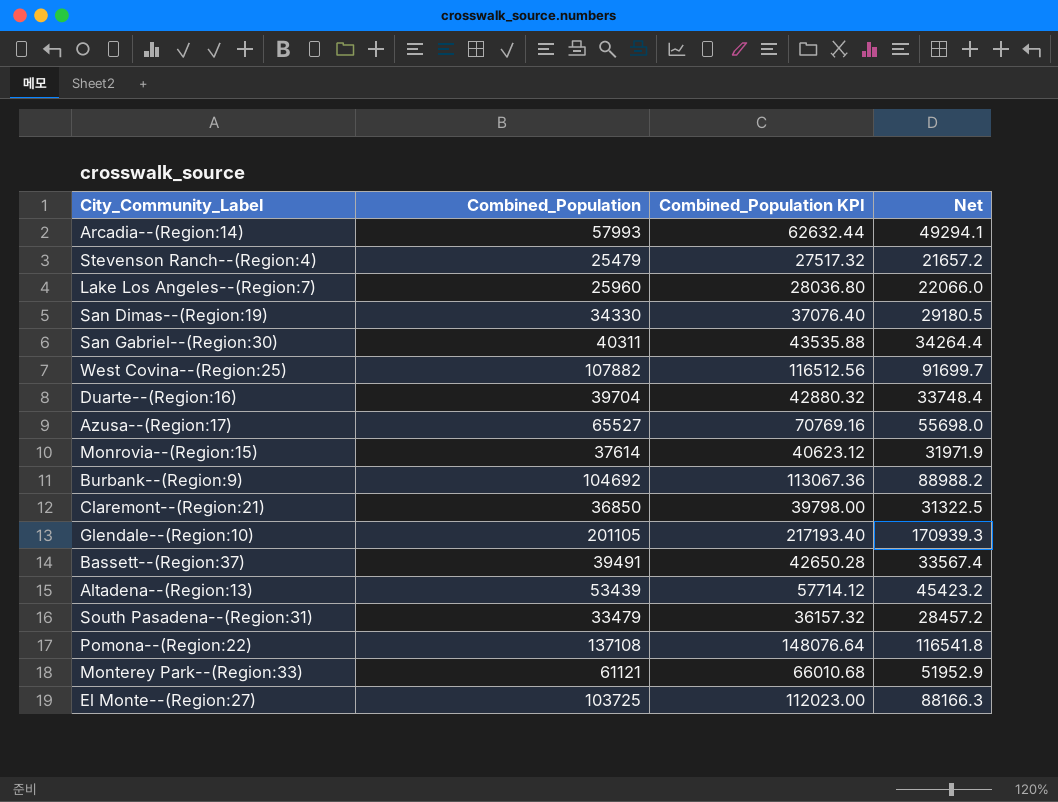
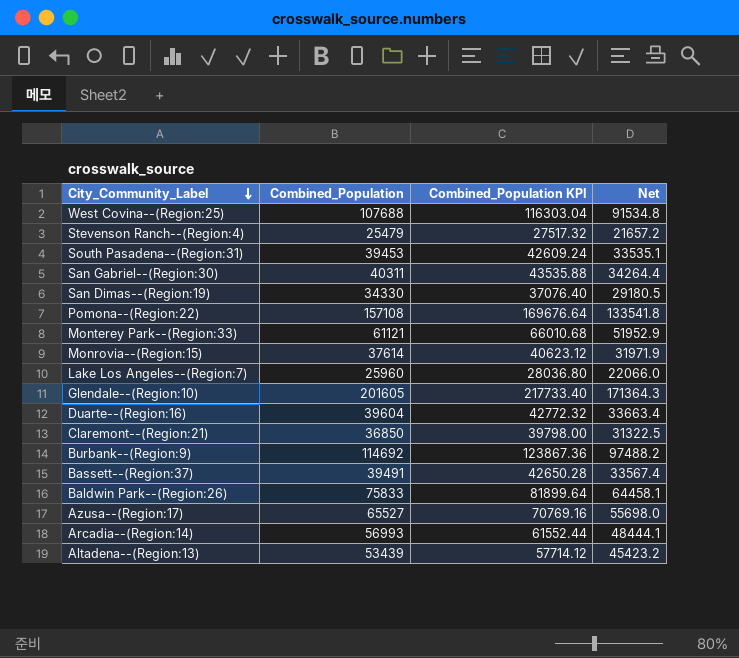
row order: none -> City_Community_Label descending
row El Monte--(Region:27): 103725 | 112023.00 | 88166.3 -> none
West Covina--(Region:25) | Combined_Population: 107882 -> 107688
West Covina--(Region:25) | Combined_Population KPI: 116512.56 -> 116303.04
West Covina--(Region:25) | Net: 91699.7 -> 91534.8
South Pasadena--(Region:31) | Combined_Population: 33479 -> 39453
South Pasadena--(Region:31) | Combined_Population KPI: 36157.32 -> 42609.24
South Pasadena--(Region:31) | Net: 28457.2 -> 33535.1
Pomona--(Region:22) | Combined_Population: 137108 -> 157108
Pomona--(Region:22) | Combined_Population KPI: 148076.64 -> 169676.64
Pomona--(Region:22) | Net: 116541.8 -> 133541.8
Glendale--(Region:10) | Combined_Population: 201105 -> 201605
Glendale--(Region:10) | Combined_Population KPI: 217193.40 -> 217733.40
Glendale--(Region:10) | Net: 170939.3 -> 171364.3
Duarte--(Region:16) | Combined_Population: 39704 -> 39604
Duarte--(Region:16) | Combined_Population KPI: 42880.32 -> 42772.32
Duarte--(Region:16) | Net: 33748.4 -> 33663.4
Burbank--(Region:9) | Combined_Population: 104692 -> 114692
Burbank--(Region:9) | Combined_Population KPI: 113067.36 -> 123867.36
Burbank--(Region:9) | Net: 88988.2 -> 97488.2
row Baldwin Park--(Region:26): none -> 75833 | 81899.64 | 64458.1
Arcadia--(Region:14) | Combined_Population: 57993 -> 56993
Arcadia--(Region:14) | Combined_Population KPI: 62632.44 -> 61552.44
Arcadia--(Region:14) | Net: 49294.1 -> 48444.1

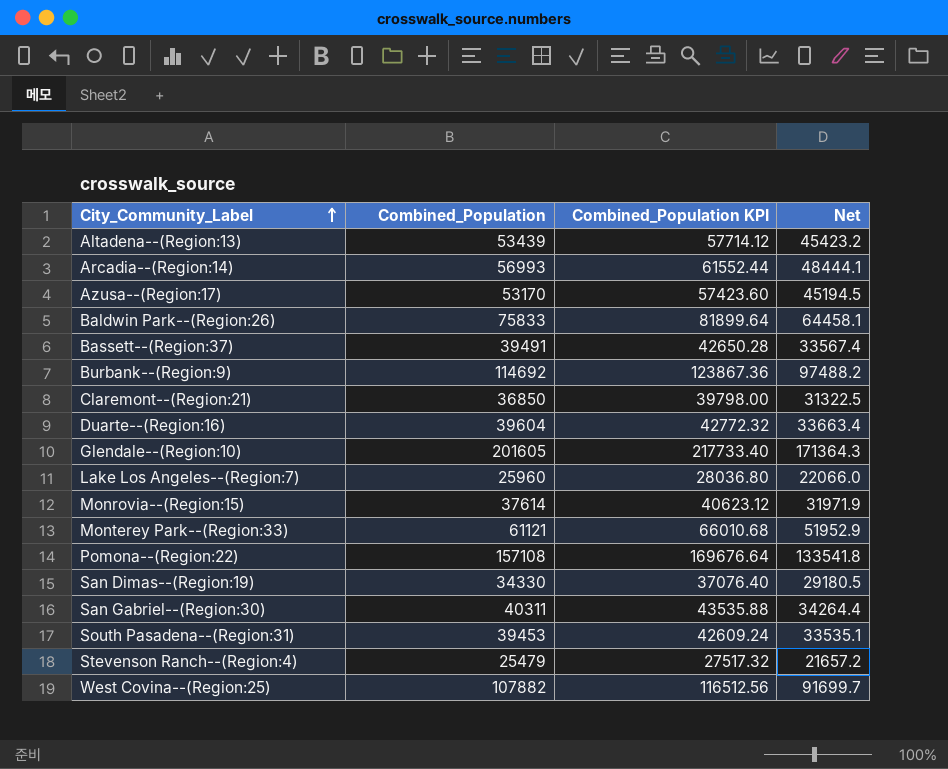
row order: City_Community_Label descending -> City_Community_Label ascending
Azusa--(Region:17) | Combined_Population: 65527 -> 53170
Azusa--(Region:17) | Combined_Population KPI: 70769.16 -> 57423.60
Azusa--(Region:17) | Net: 55698.0 -> 45194.5
West Covina--(Region:25) | Combined_Population: 107688 -> 107882
West Covina--(Region:25) | Combined_Population KPI: 116303.04 -> 116512.56
West Covina--(Region:25) | Net: 91534.8 -> 91699.7

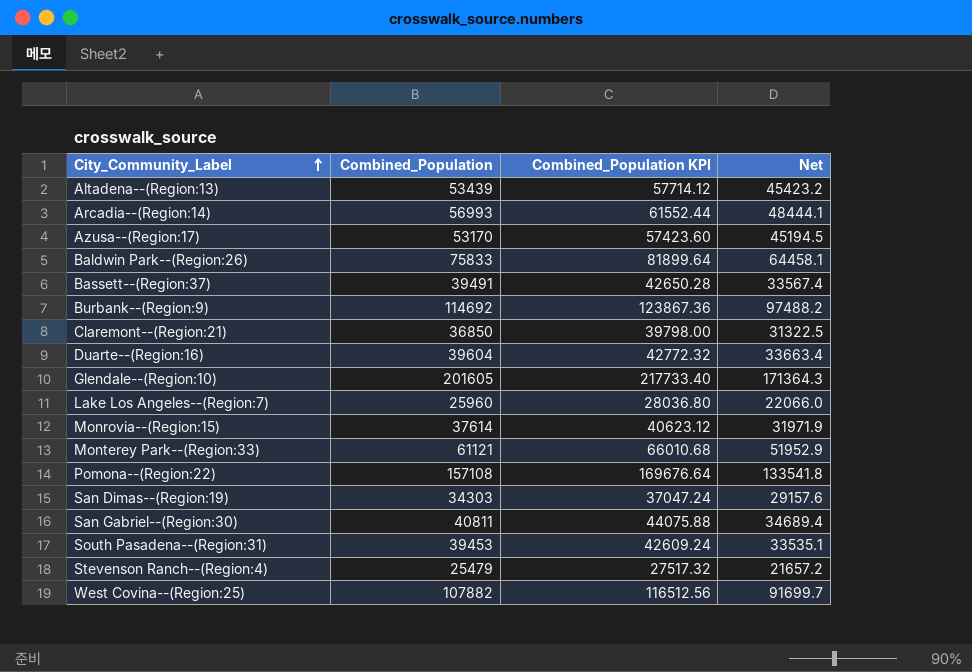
San Dimas--(Region:19) | Combined_Population: 34330 -> 34303
San Dimas--(Region:19) | Combined_Population KPI: 37076.40 -> 37047.24
San Dimas--(Region:19) | Net: 29180.5 -> 29157.6
San Gabriel--(Region:30) | Combined_Population: 40311 -> 40811
San Gabriel--(Region:30) | Combined_Population KPI: 43535.88 -> 44075.88
San Gabriel--(Region:30) | Net: 34264.4 -> 34689.4

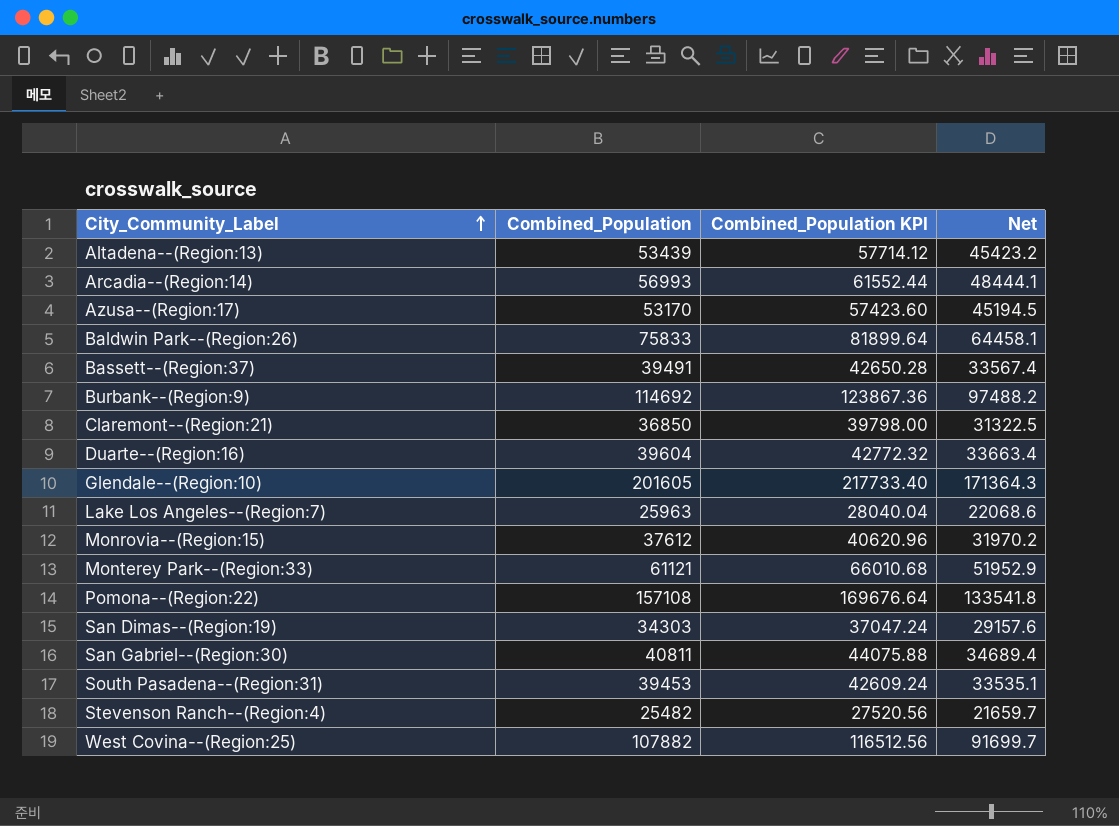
Lake Los Angeles--(Region:7) | Combined_Population: 25960 -> 25963
Lake Los Angeles--(Region:7) | Combined_Population KPI: 28036.80 -> 28040.04
Lake Los Angeles--(Region:7) | Net: 22066.0 -> 22068.6
Monrovia--(Region:15) | Combined_Population: 37614 -> 37612
Monrovia--(Region:15) | Combined_Population KPI: 40623.12 -> 40620.96
Monrovia--(Region:15) | Net: 31971.9 -> 31970.2
Stevenson Ranch--(Region:4) | Combined_Population: 25479 -> 25482
Stevenson Ranch--(Region:4) | Combined_Population KPI: 27517.32 -> 27520.56
Stevenson Ranch--(Region:4) | Net: 21657.2 -> 21659.7

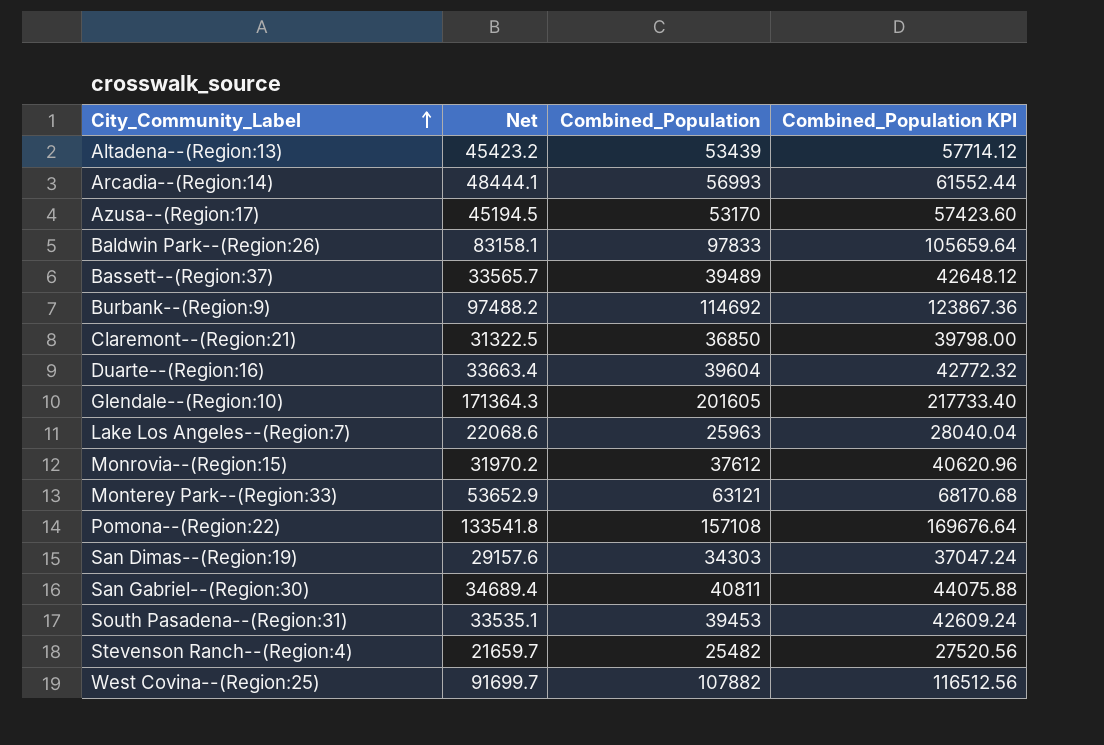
column Net | position: 4 -> 2
Baldwin Park--(Region:26) | Net: 64458.1 -> 83158.1
Baldwin Park--(Region:26) | Combined_Population: 75833 -> 97833
Baldwin Park--(Region:26) | Combined_Population KPI: 81899.64 -> 105659.64
Bassett--(Region:37) | Net: 33567.4 -> 33565.7
Bassett--(Region:37) | Combined_Population: 39491 -> 39489
Bassett--(Region:37) | Combined_Population KPI: 42650.28 -> 42648.12
Monterey Park--(Region:33) | Net: 51952.9 -> 53652.9
Monterey Park--(Region:33) | Combined_Population: 61121 -> 63121
Monterey Park--(Region:33) | Combined_Population KPI: 66010.68 -> 68170.68

